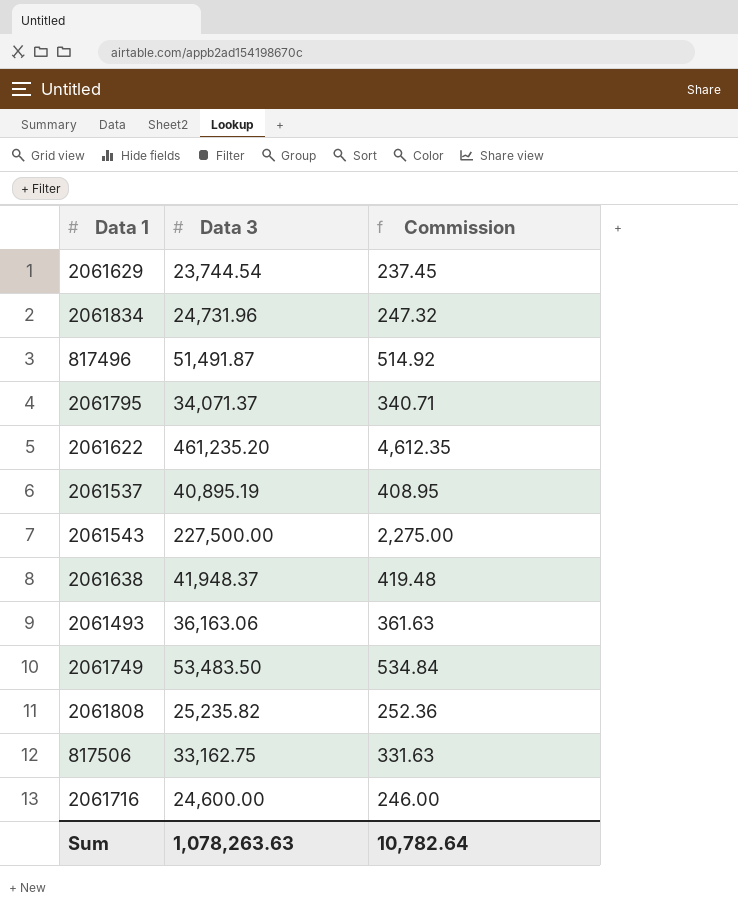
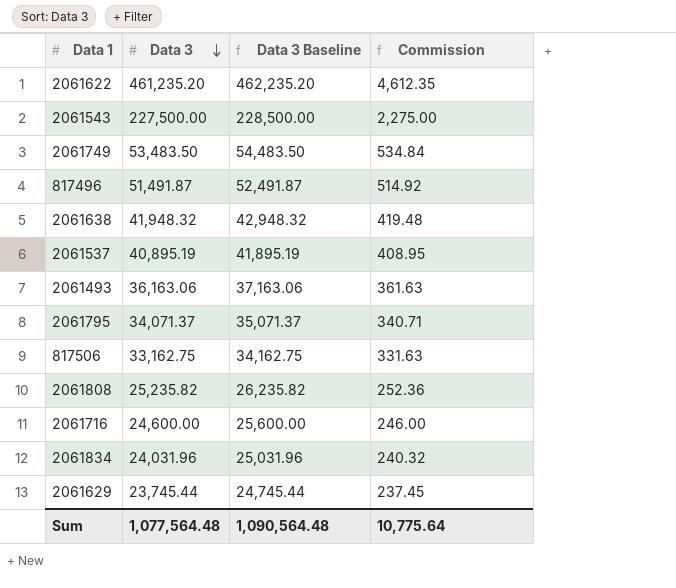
row order: none -> Data 3 descending
column Data 3 Baseline | formula: none -> [Data 3] + 1000
2061638 | Data 3: 41,948.37 -> 41,948.32
2061834 | Data 3: 24,731.96 -> 24,031.96
2061834 | Commission: 247.32 -> 240.32
2061629 | Data 3: 23,744.54 -> 23,745.44
Sum | Data 3: 1,078,263.63 -> 1,077,564.48
Sum | Commission: 10,782.64 -> 10,775.64

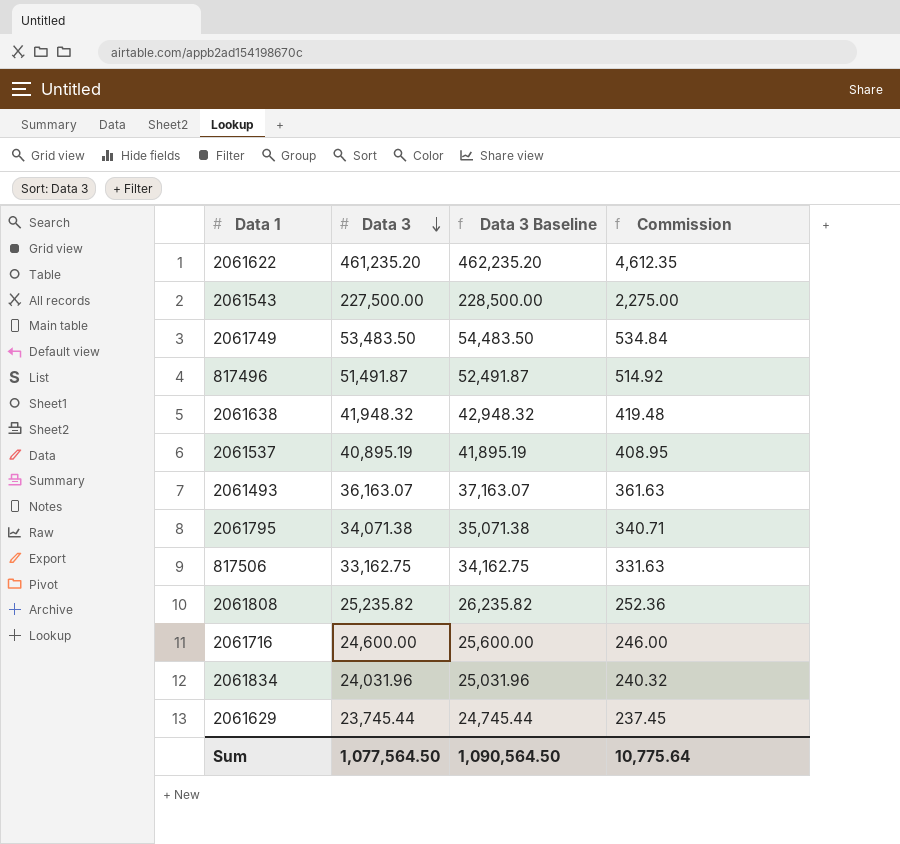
2061493 | Data 3: 36,163.06 -> 36,163.07
2061493 | Data 3 Baseline: 37,163.06 -> 37,163.07
2061795 | Data 3: 34,071.37 -> 34,071.38
2061795 | Data 3 Baseline: 35,071.37 -> 35,071.38
Sum | Data 3: 1,077,564.48 -> 1,077,564.50
Sum | Data 3 Baseline: 1,090,564.48 -> 1,090,564.50

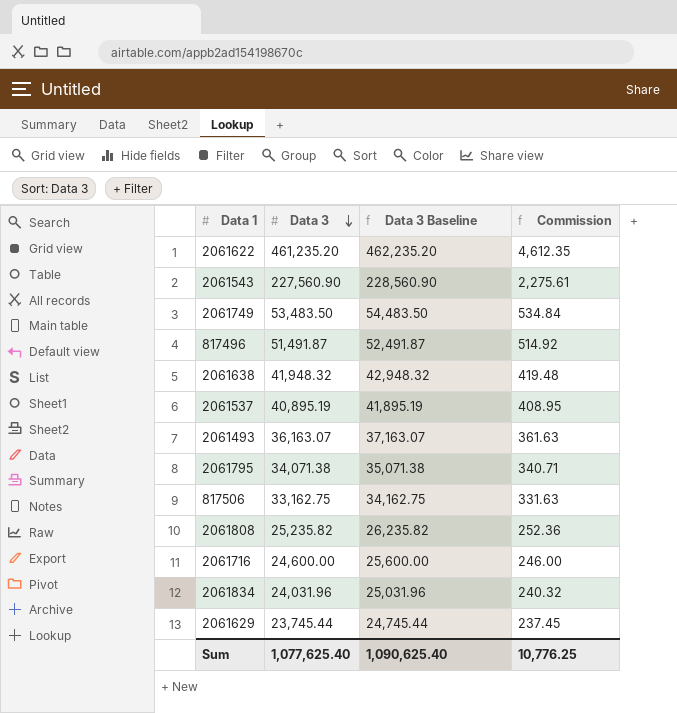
2061543 | Data 3: 227,500.00 -> 227,560.90
2061543 | Data 3 Baseline: 228,500.00 -> 228,560.90
2061543 | Commission: 2,275.00 -> 2,275.61
Sum | Data 3: 1,077,564.50 -> 1,077,625.40
Sum | Data 3 Baseline: 1,090,564.50 -> 1,090,625.40
Sum | Commission: 10,775.64 -> 10,776.25

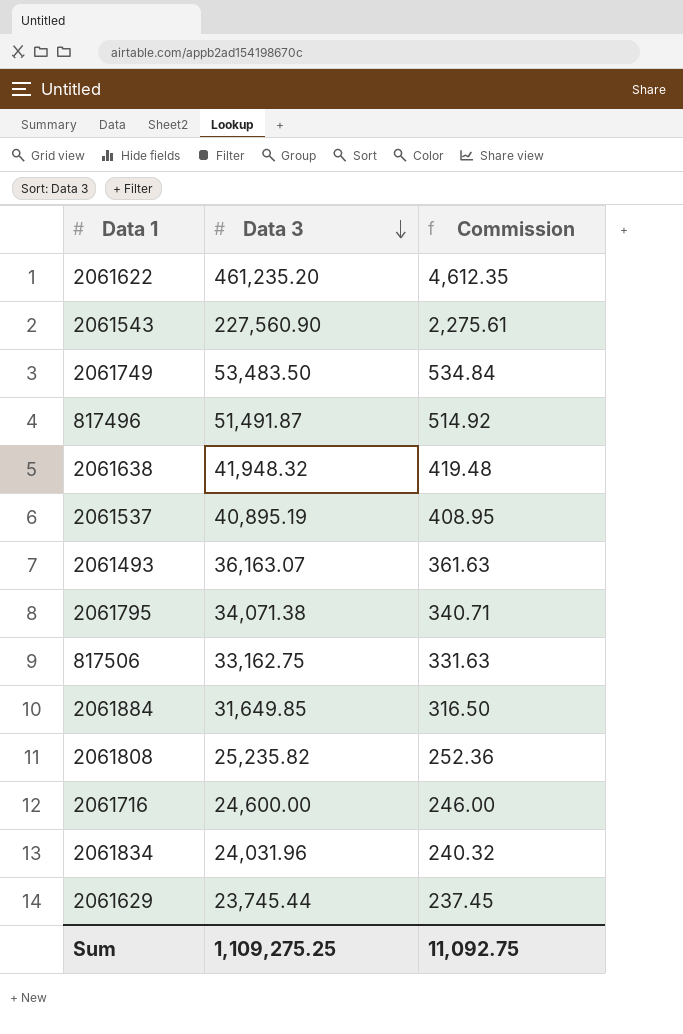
column Data 3 Baseline | formula: [Data 3] + 1000 -> none
row 2061884: none -> 31,649.85 | 316.50
Sum | Data 3: 1,077,625.40 -> 1,109,275.25
Sum | Commission: 10,776.25 -> 11,092.75

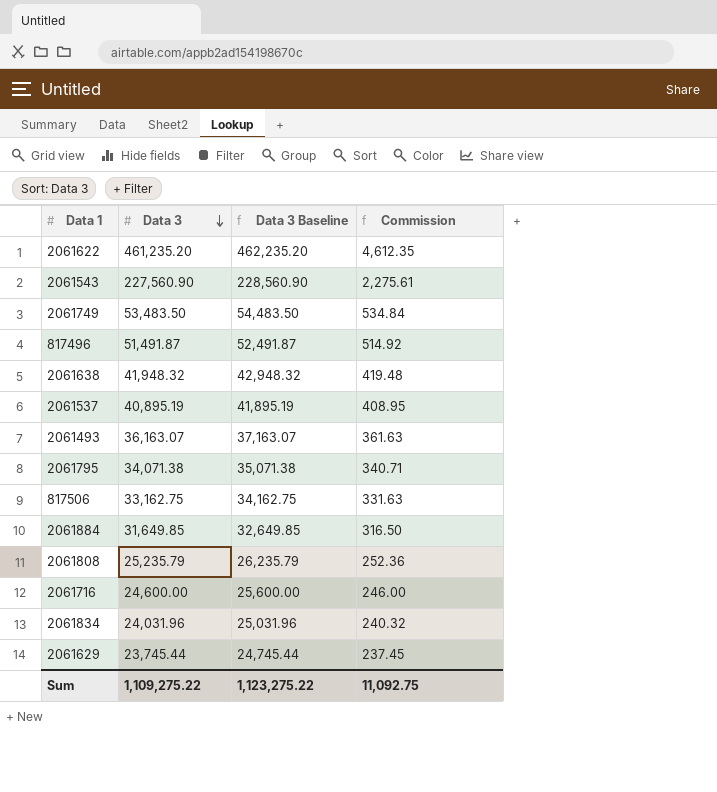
column Data 3 Baseline | formula: none -> [Data 3] + 1000
2061808 | Data 3: 25,235.82 -> 25,235.79
Sum | Data 3: 1,109,275.25 -> 1,109,275.22

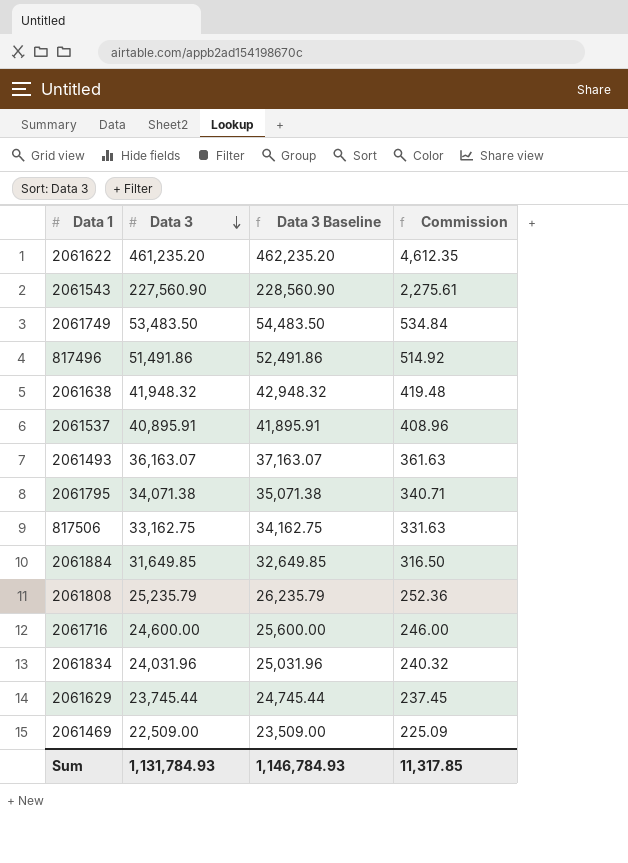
817496 | Data 3: 51,491.87 -> 51,491.86
817496 | Data 3 Baseline: 52,491.87 -> 52,491.86
2061537 | Data 3: 40,895.19 -> 40,895.91
2061537 | Data 3 Baseline: 41,895.19 -> 41,895.91
2061537 | Commission: 408.95 -> 408.96
row 2061469: none -> 22,509.00 | 23,509.00 | 225.09
Sum | Data 3: 1,109,275.22 -> 1,131,784.93
Sum | Data 3 Baseline: 1,123,275.22 -> 1,146,784.93
Sum | Commission: 11,092.75 -> 11,317.85

